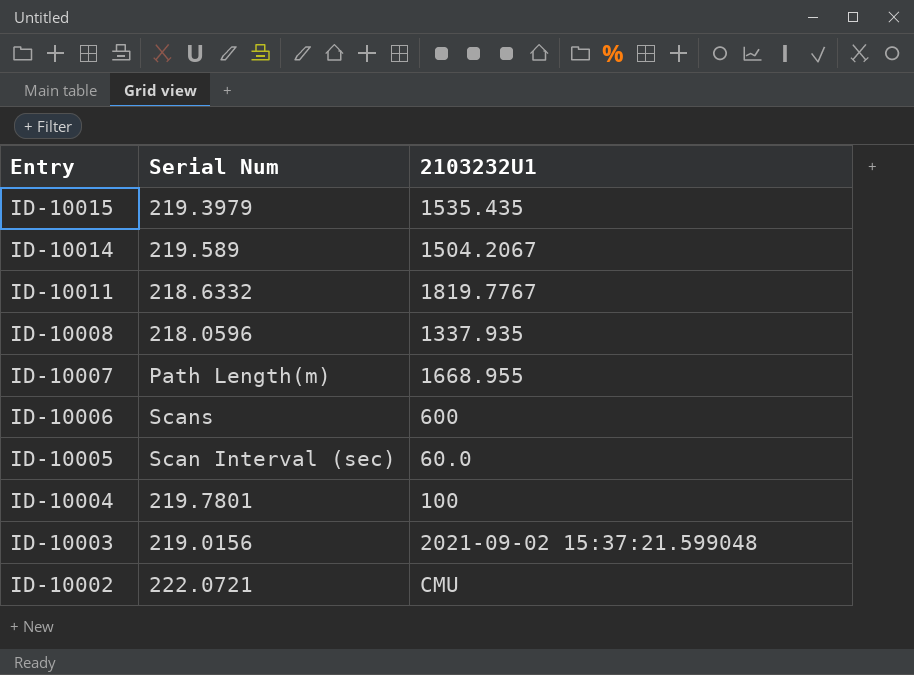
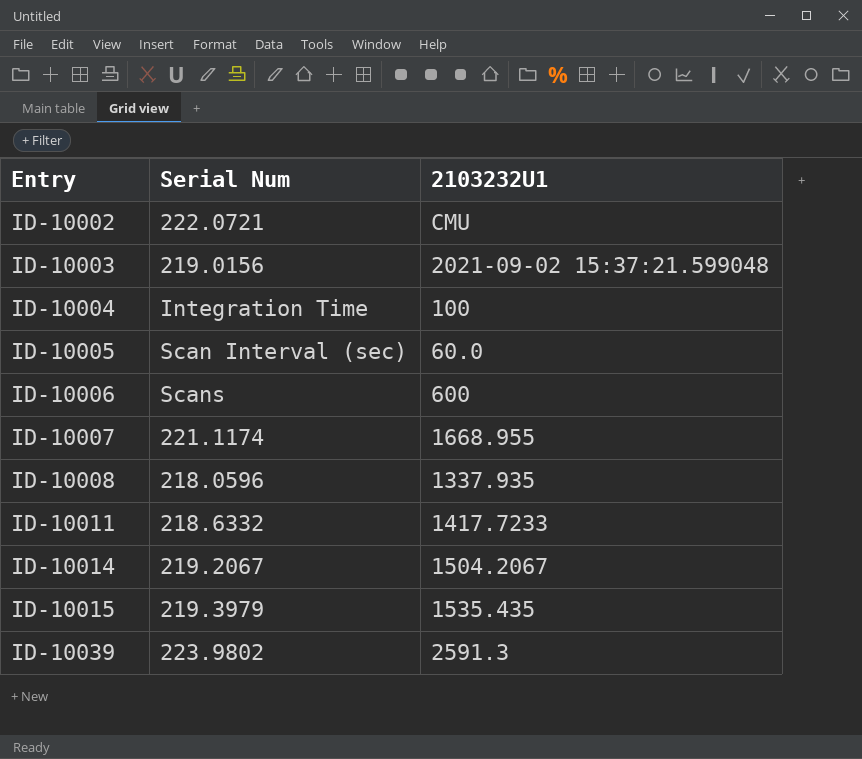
row order: Entry descending -> Entry ascending
ID-10004 | Serial Num: 219.7801 -> Integration Time
ID-10007 | Serial Num: Path Length(m) -> 221.1174
ID-10011 | 2103232U1: 1819.7767 -> 1417.7233
ID-10014 | Serial Num: 219.589 -> 219.2067
row ID-10039: none -> 223.9802 | 2591.3

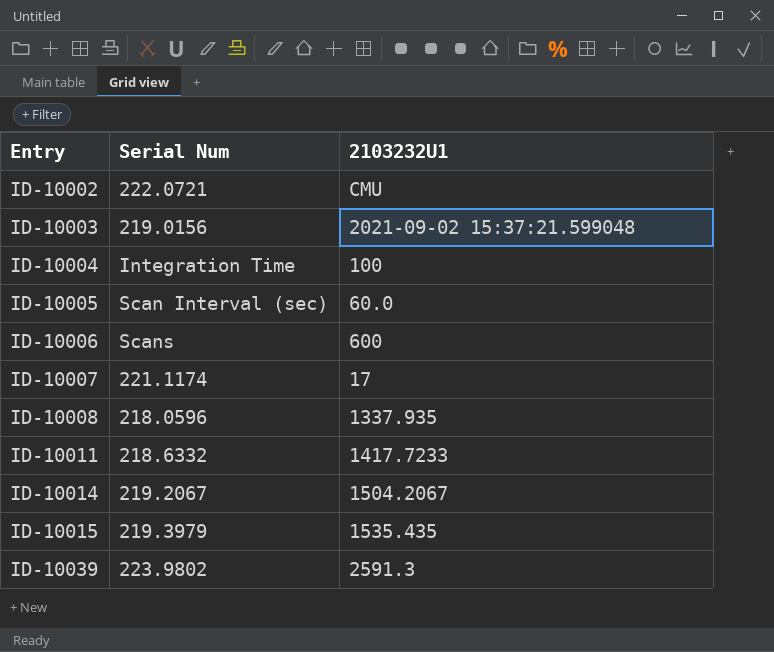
ID-10007 | 2103232U1: 1668.955 -> 17

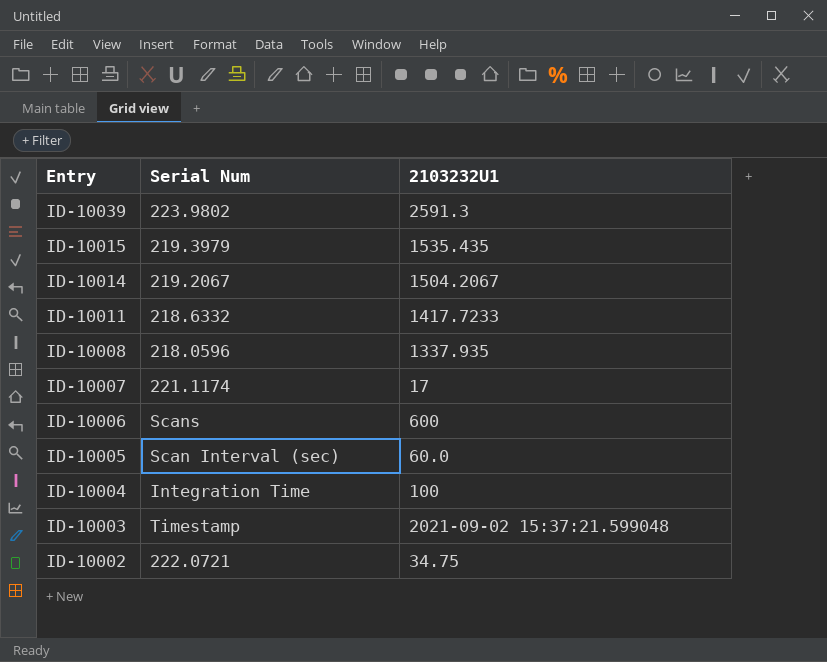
row order: Entry ascending -> Entry descending
ID-10003 | Serial Num: 219.0156 -> Timestamp
ID-10002 | 2103232U1: CMU -> 34.75

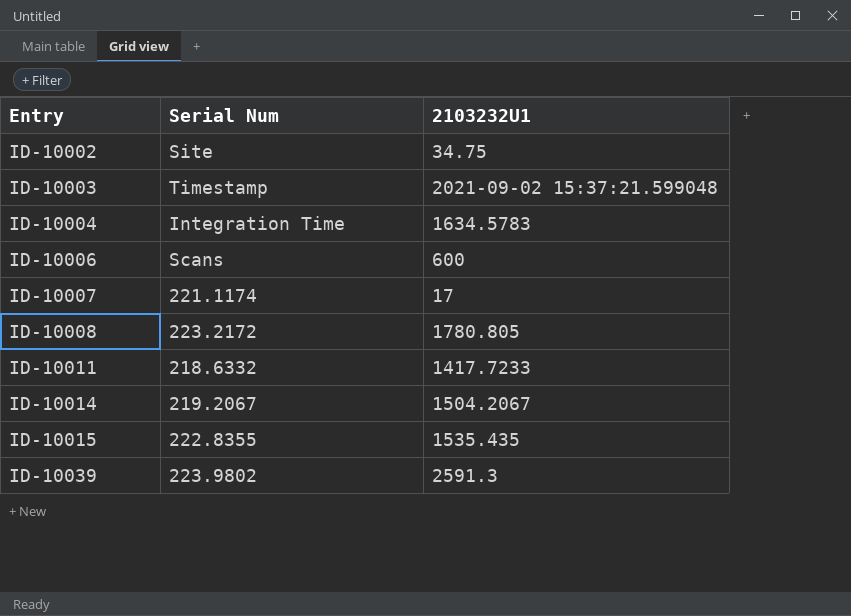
row order: Entry descending -> Entry ascending
row ID-10005: Scan Interval (sec) | 60.0 -> none
ID-10002 | Serial Num: 222.0721 -> Site
ID-10004 | 2103232U1: 100 -> 1634.5783
ID-10008 | Serial Num: 218.0596 -> 223.2172
ID-10008 | 2103232U1: 1337.935 -> 1780.805
ID-10015 | Serial Num: 219.3979 -> 222.8355

